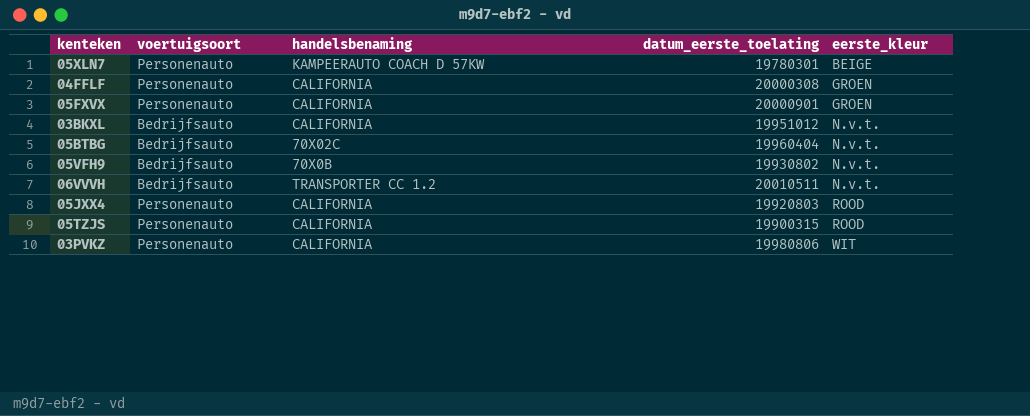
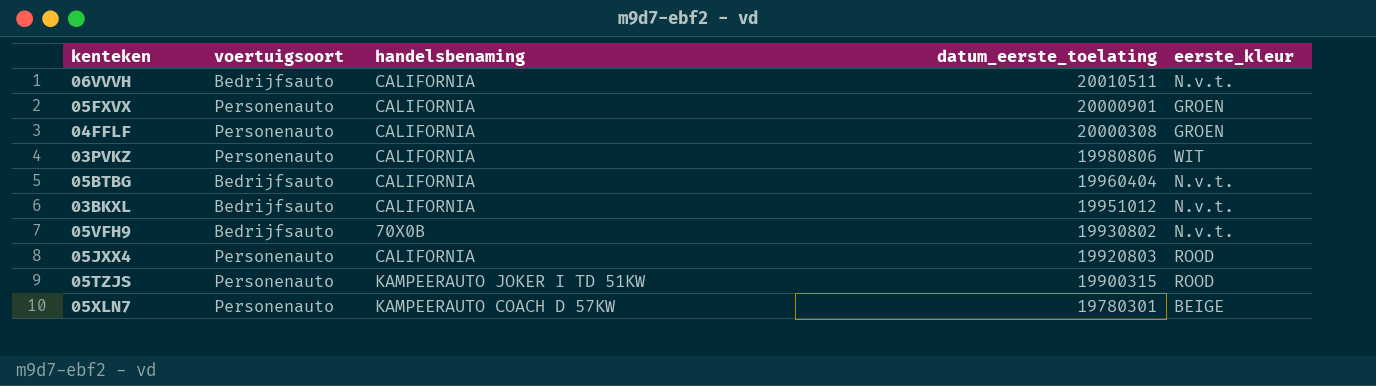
row order: eerste_kleur ascending -> datum_eerste_toelating descending
06VVVH | handelsbenaming: TRANSPORTER CC 1.2 -> CALIFORNIA
05BTBG | handelsbenaming: 70X02C -> CALIFORNIA
05TZJS | handelsbenaming: CALIFORNIA -> KAMPEERAUTO JOKER I TD 51KW

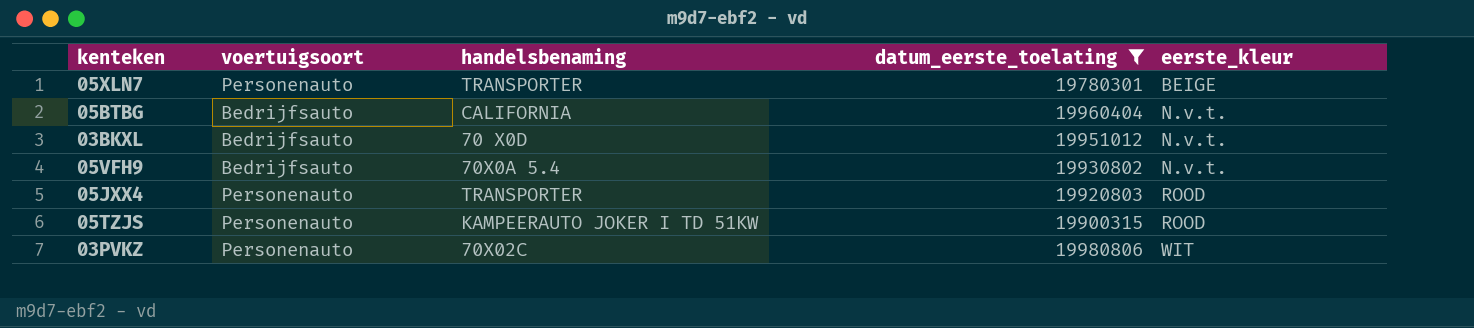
filter: none -> datum_eerste_toelating <= 19980806
row order: datum_eerste_toelating descending -> eerste_kleur ascending
05XLN7 | handelsbenaming: KAMPEERAUTO COACH D 57KW -> TRANSPORTER
03BKXL | handelsbenaming: CALIFORNIA -> 70 X0D
05VFH9 | handelsbenaming: 70X0B -> 70X0A 5.4
05JXX4 | handelsbenaming: CALIFORNIA -> TRANSPORTER
03PVKZ | handelsbenaming: CALIFORNIA -> 70X02C

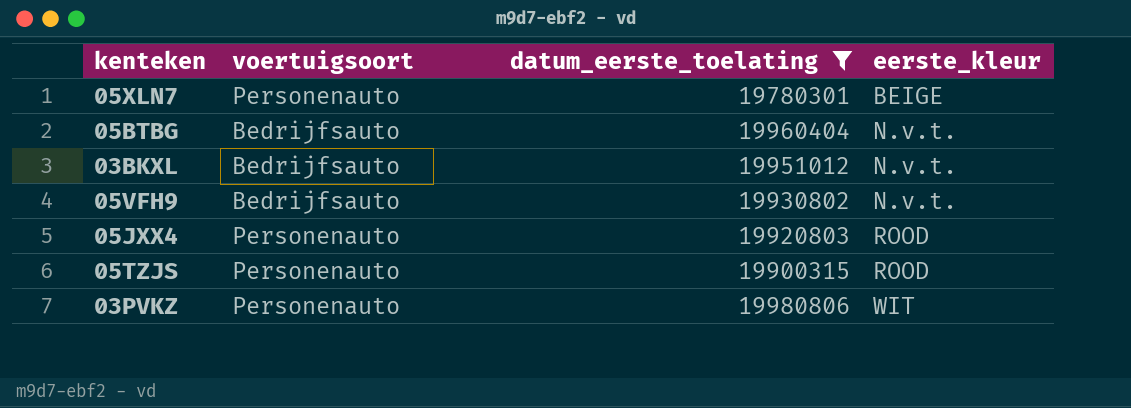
column handelsbenaming | position: 3 -> none

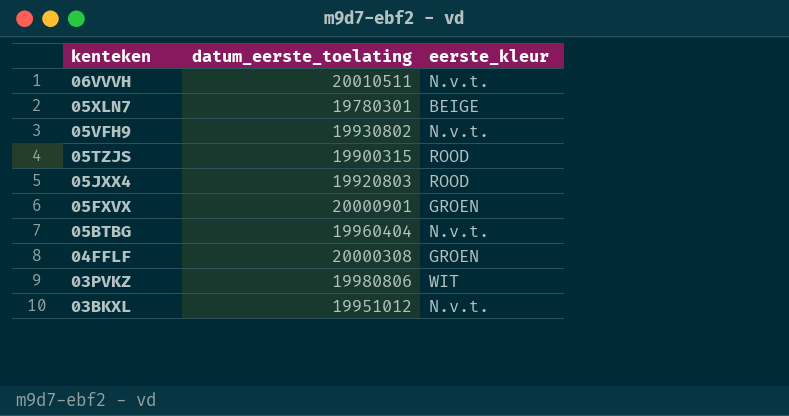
filter: datum_eerste_toelating <= 19980806 -> none
row order: eerste_kleur ascending -> kenteken descending
column voertuigsoort | position: 2 -> none

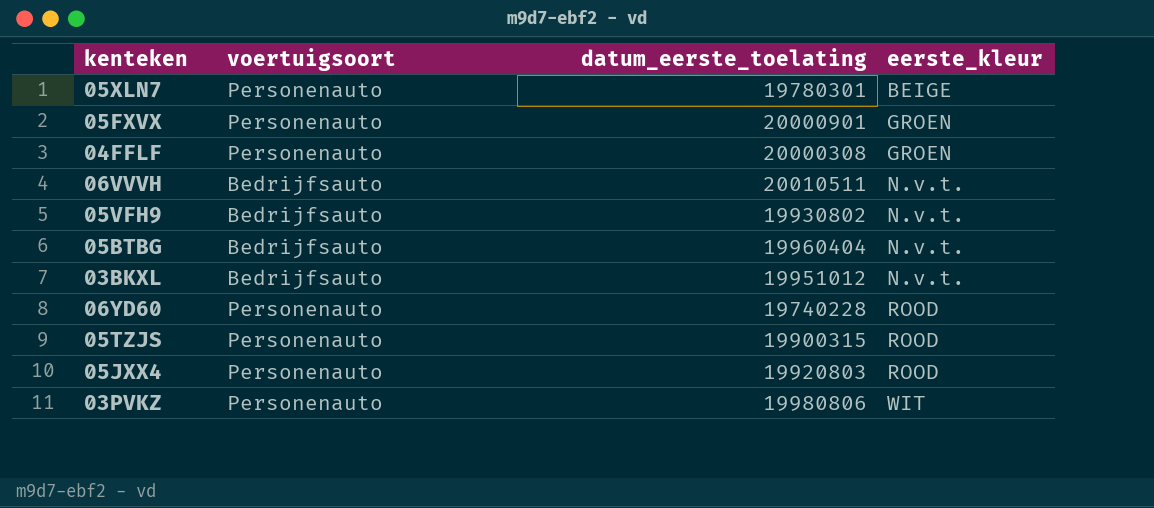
row order: kenteken descending -> eerste_kleur ascending
column voertuigsoort | position: none -> 2
row 06YD60: none -> Personenauto | 19740228 | ROOD

